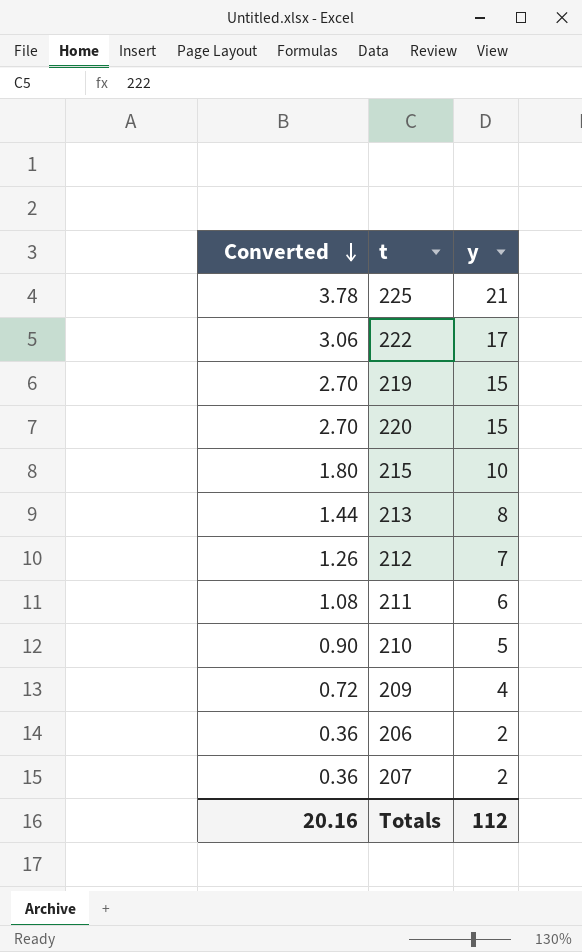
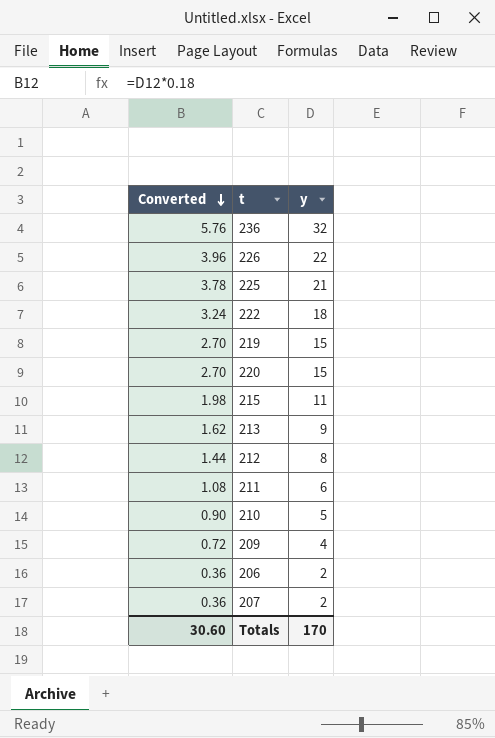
row 236: none -> 5.76 | 32
row 226: none -> 3.96 | 22
222 | Converted: 3.06 -> 3.24
222 | y: 17 -> 18
215 | Converted: 1.80 -> 1.98
215 | y: 10 -> 11
213 | Converted: 1.44 -> 1.62
213 | y: 8 -> 9
212 | Converted: 1.26 -> 1.44
212 | y: 7 -> 8
Totals | Converted: 20.16 -> 30.60
Totals | y: 112 -> 170

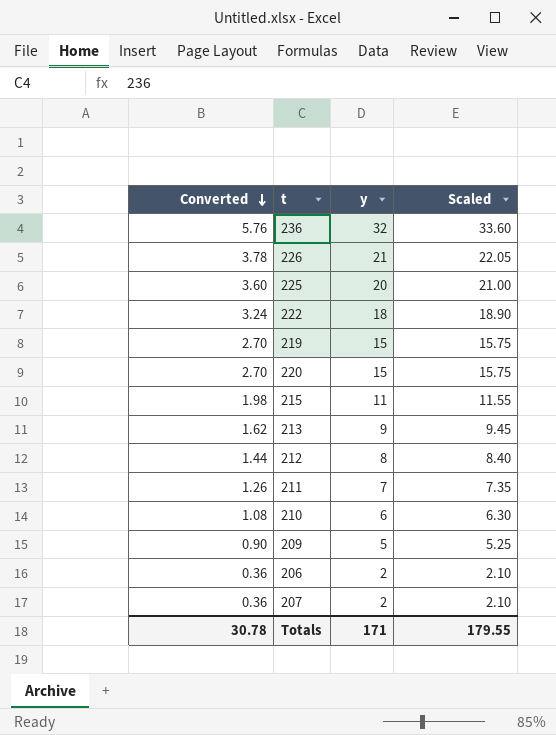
column Scaled | formula: none -> [y] * 1.05
226 | Converted: 3.96 -> 3.78
226 | y: 22 -> 21
225 | Converted: 3.78 -> 3.60
225 | y: 21 -> 20
211 | Converted: 1.08 -> 1.26
211 | y: 6 -> 7
210 | Converted: 0.90 -> 1.08
210 | y: 5 -> 6
209 | Converted: 0.72 -> 0.90
209 | y: 4 -> 5
Totals | Converted: 30.60 -> 30.78
Totals | y: 170 -> 171

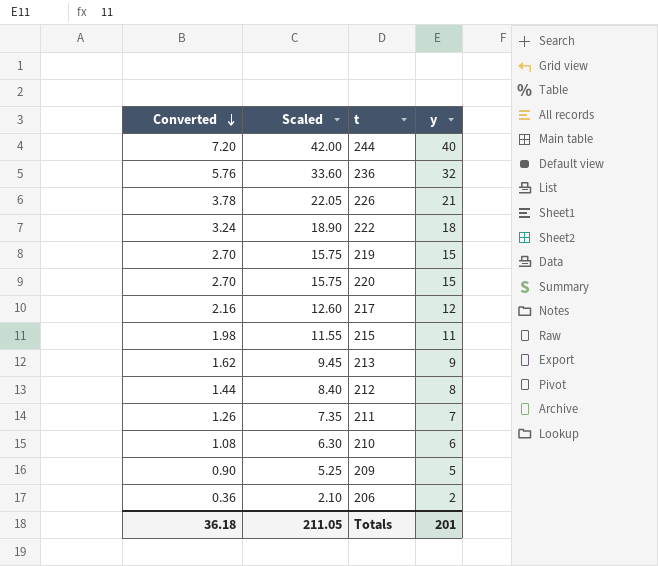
column Scaled | position: 4 -> 2
row 225: 3.60 | 20 | 21.00 -> none
row 207: 0.36 | 2 | 2.10 -> none
row 244: none -> 7.20 | 42.00 | 40
row 217: none -> 2.16 | 12.60 | 12
Totals | Converted: 30.78 -> 36.18
Totals | Scaled: 179.55 -> 211.05
Totals | y: 171 -> 201

